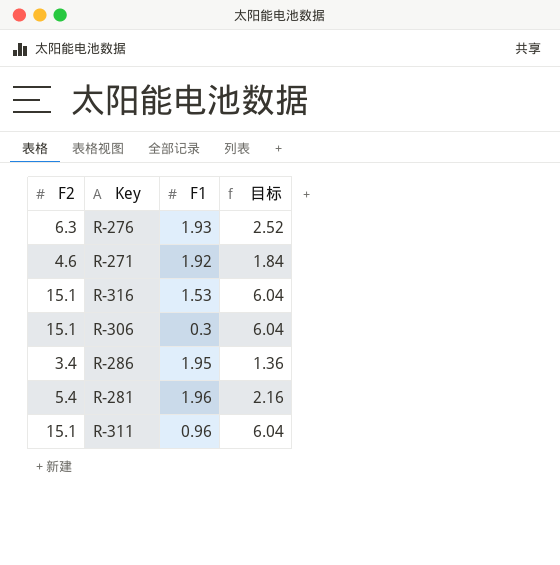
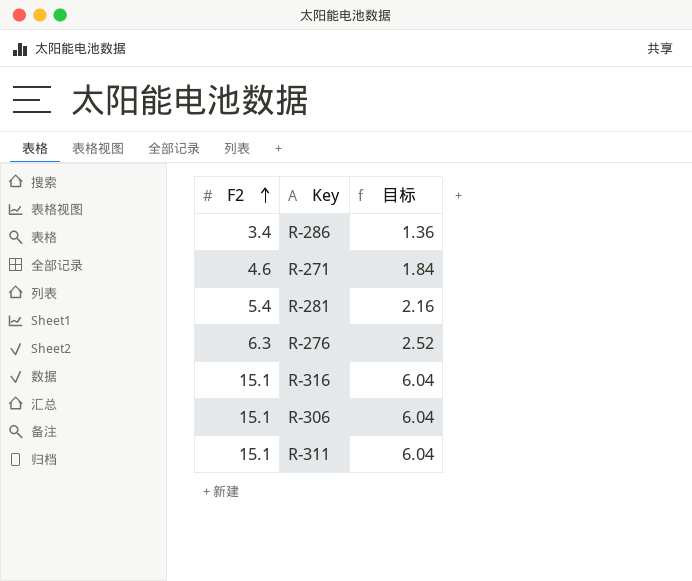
row order: none -> F2 ascending
column F1 | position: 3 -> none

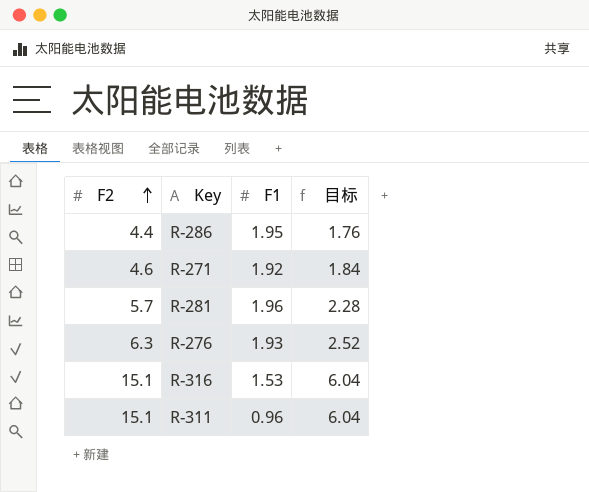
column F1 | position: none -> 3
row R-306: 15.1 | 6.04 -> none
R-286 | F2: 3.4 -> 4.4
R-286 | 目标: 1.36 -> 1.76
R-281 | F2: 5.4 -> 5.7
R-281 | 目标: 2.16 -> 2.28

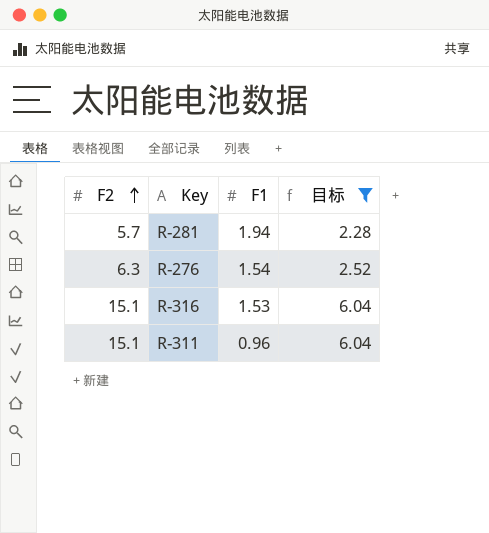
filter: none -> 目标 >= 2.28
R-281 | F1: 1.96 -> 1.94
R-276 | F1: 1.93 -> 1.54

